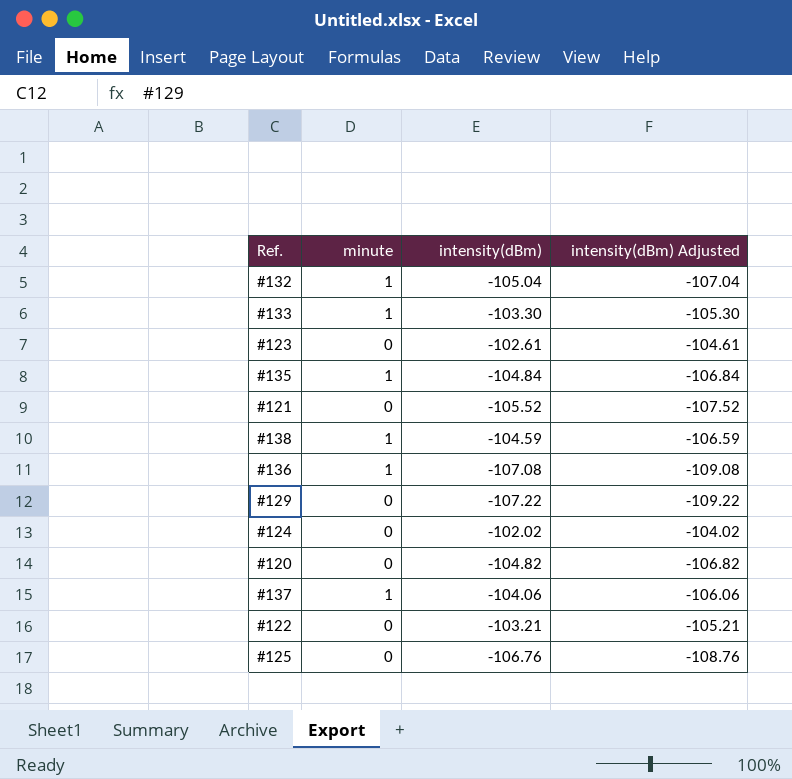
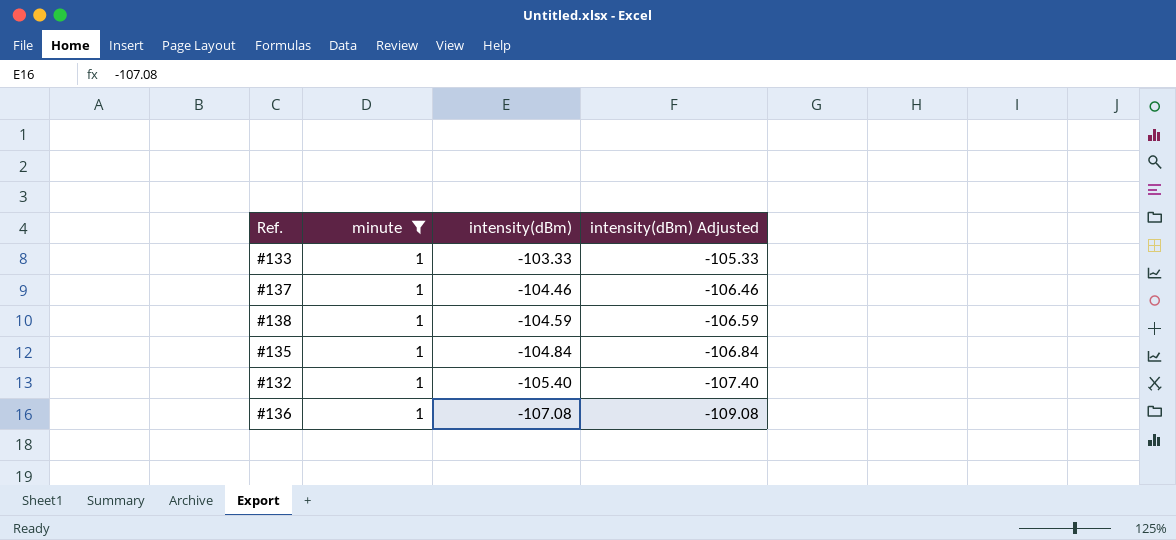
filter: none -> minute = 1
row order: none -> intensity(dBm) descending
#133 | intensity(dBm): -103.30 -> -103.33
#133 | intensity(dBm) Adjusted: -105.30 -> -105.33
#137 | intensity(dBm): -104.06 -> -104.46
#137 | intensity(dBm) Adjusted: -106.06 -> -106.46
#132 | intensity(dBm): -105.04 -> -105.40
#132 | intensity(dBm) Adjusted: -107.04 -> -107.40

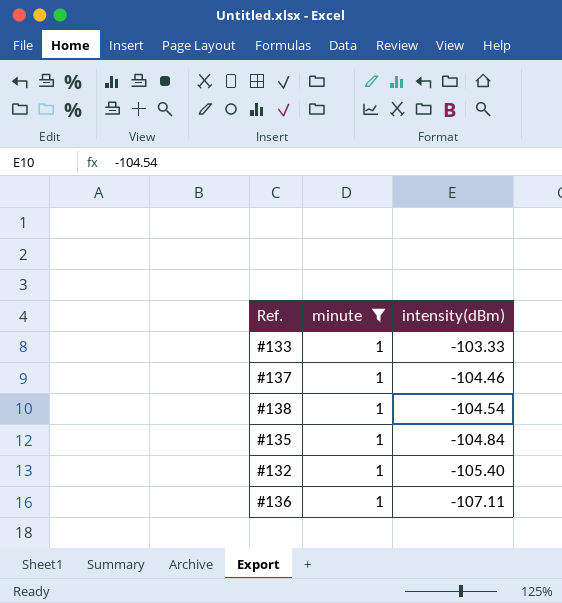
column intensity(dBm) Adjusted | formula: [intensity(dBm)] - 2 -> none
#138 | intensity(dBm): -104.59 -> -104.54
#136 | intensity(dBm): -107.08 -> -107.11

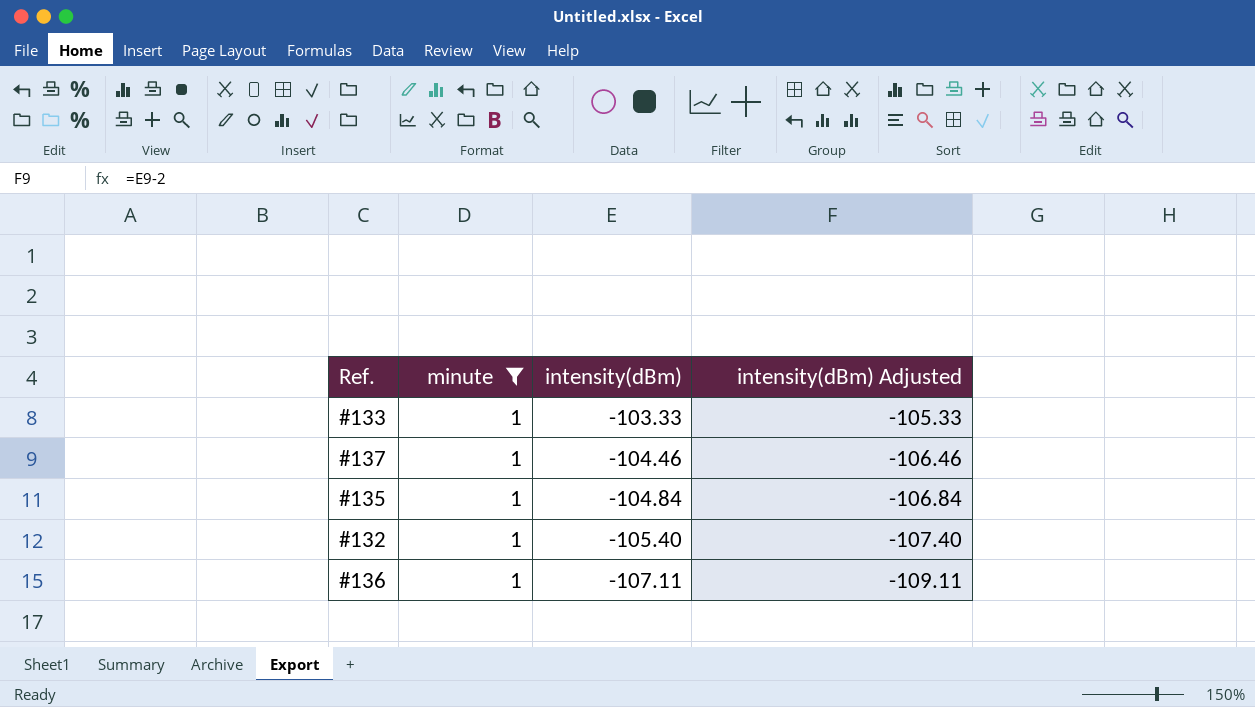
column intensity(dBm) Adjusted | formula: none -> [intensity(dBm)] - 2
row #138: 1 | -104.54 -> none

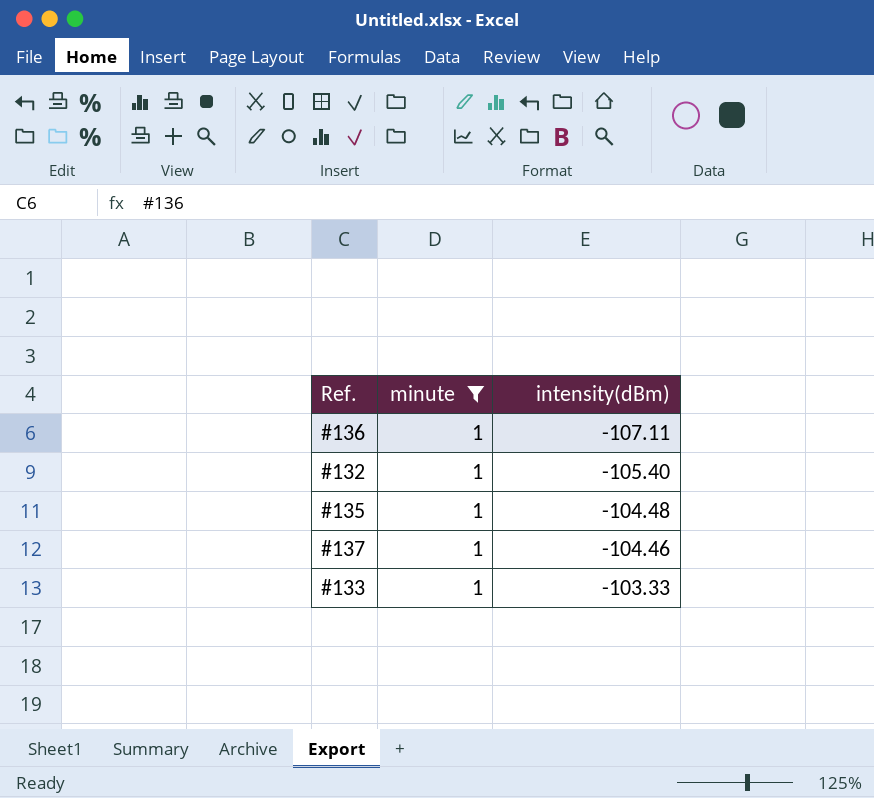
row order: intensity(dBm) descending -> intensity(dBm) ascending
column intensity(dBm) Adjusted | formula: [intensity(dBm)] - 2 -> none
#135 | intensity(dBm): -104.84 -> -104.48

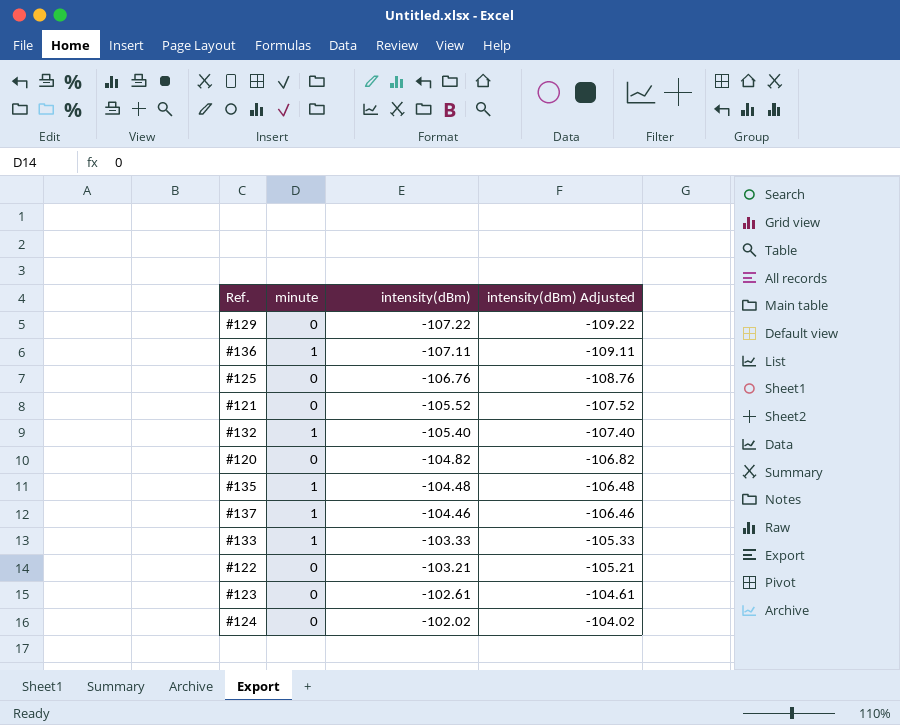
filter: minute = 1 -> none
column intensity(dBm) Adjusted | formula: none -> [intensity(dBm)] - 2

